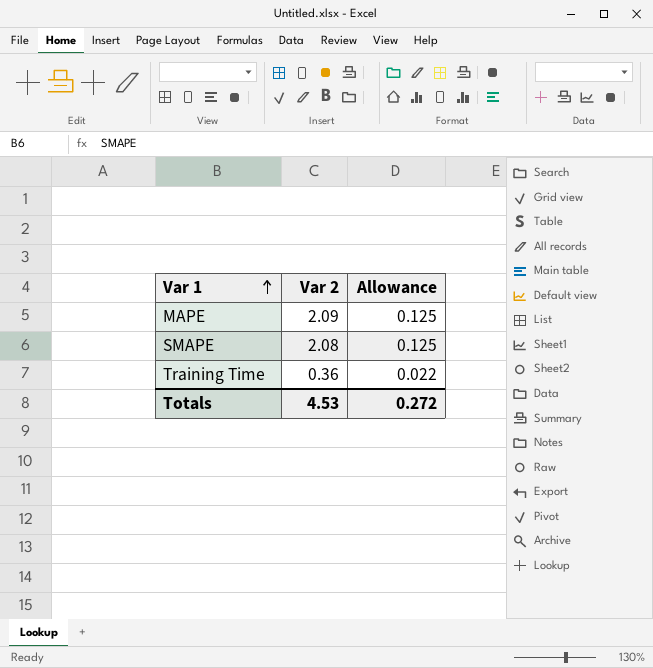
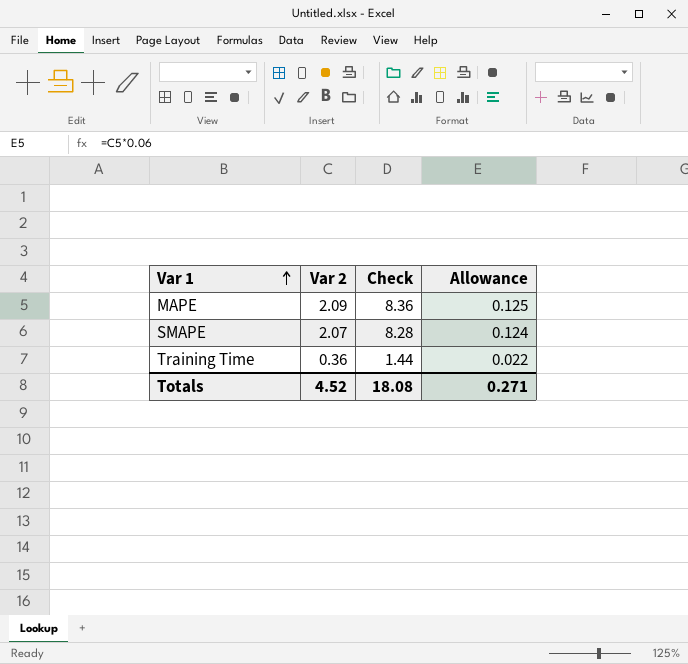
column Check | formula: none -> [Var 2] * 4
SMAPE | Var 2: 2.08 -> 2.07
SMAPE | Allowance: 0.125 -> 0.124
Totals | Var 2: 4.53 -> 4.52
Totals | Allowance: 0.272 -> 0.271

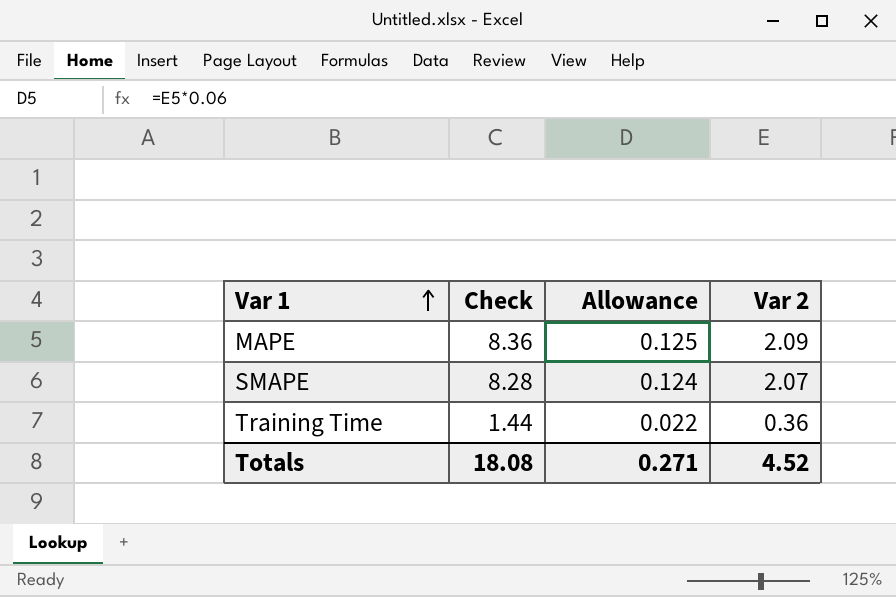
column Var 2 | position: 2 -> 4

